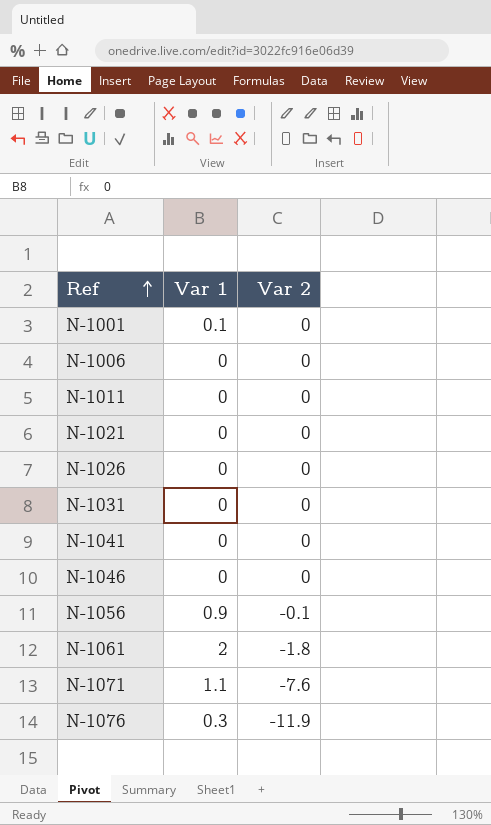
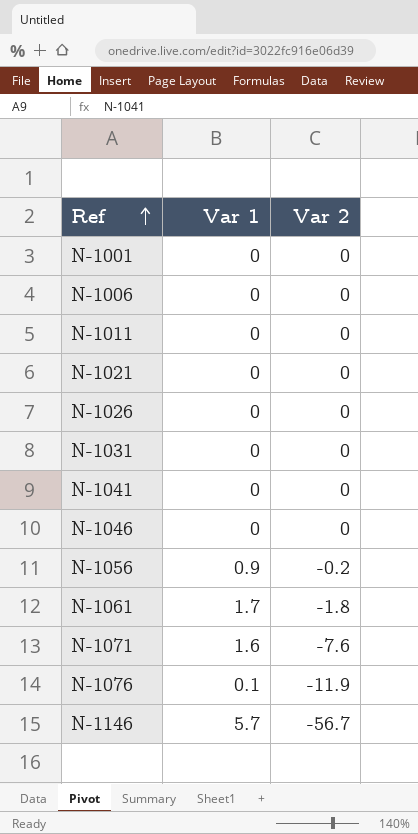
N-1001 | Var 1: 0.1 -> 0
N-1056 | Var 2: -0.1 -> -0.2
N-1061 | Var 1: 2 -> 1.7
N-1071 | Var 1: 1.1 -> 1.6
N-1076 | Var 1: 0.3 -> 0.1
row N-1146: none -> 5.7 | -56.7

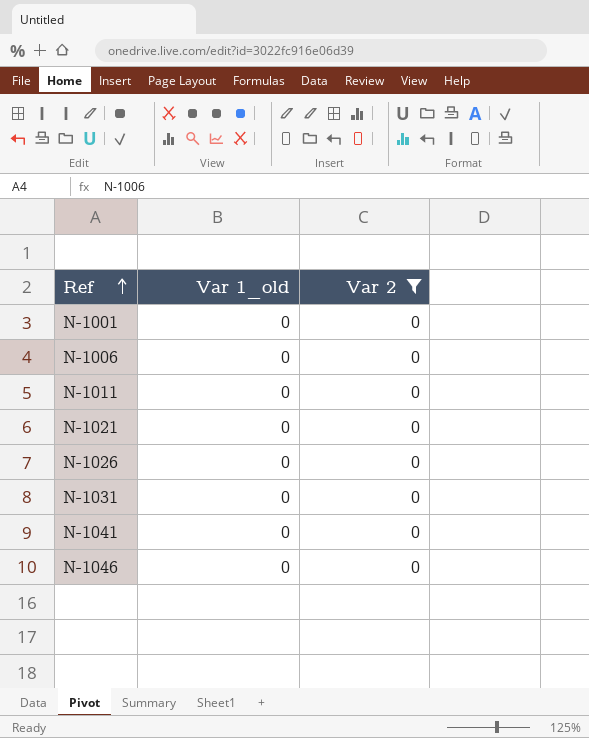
filter: none -> Var 2 = 0
column name: Var 1 -> Var 1_old

